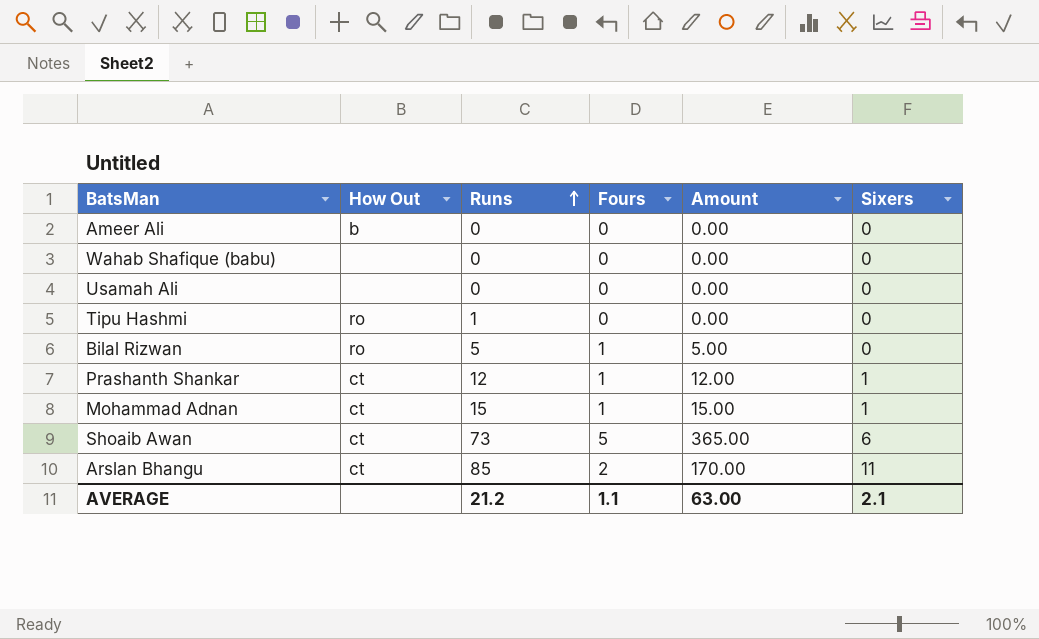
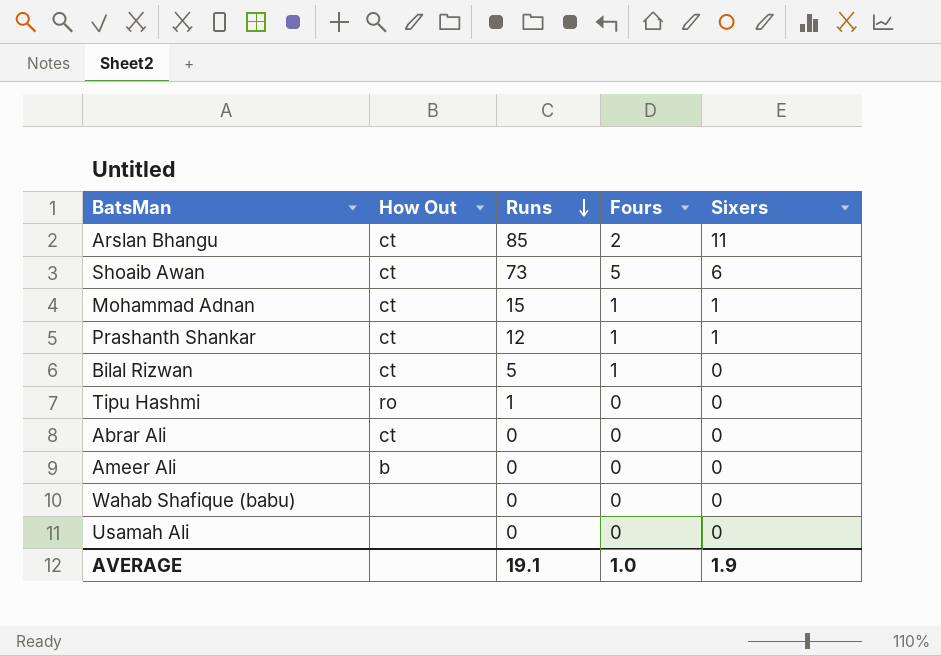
row order: Runs ascending -> Runs descending
column Amount | formula: [Runs] * [Fours] -> none
Bilal Rizwan | How Out: ro -> ct
row Abrar Ali: none -> ct | 0 | 0 | 0
AVERAGE | Runs: 21.2 -> 19.1
AVERAGE | Fours: 1.1 -> 1.0
AVERAGE | Sixers: 2.1 -> 1.9

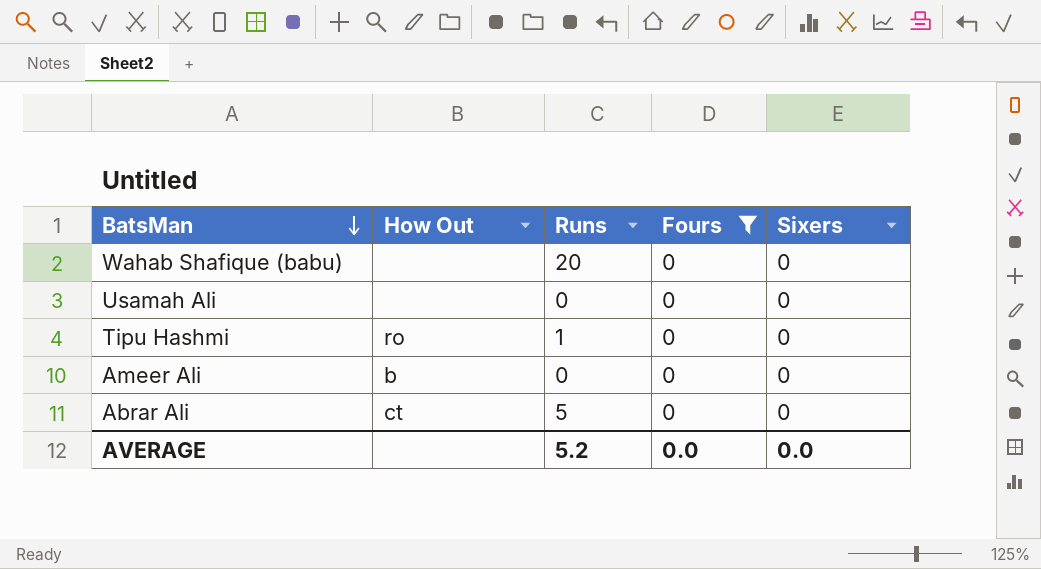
filter: none -> Fours = 0
row order: Runs descending -> BatsMan descending
Wahab Shafique (babu) | Runs: 0 -> 20
Abrar Ali | Runs: 0 -> 5
AVERAGE | Runs: 19.1 -> 5.2
AVERAGE | Fours: 1.0 -> 0.0
AVERAGE | Sixers: 1.9 -> 0.0

